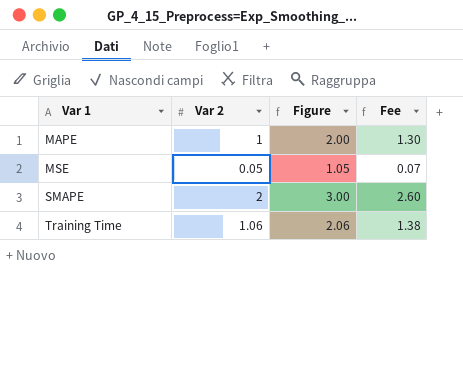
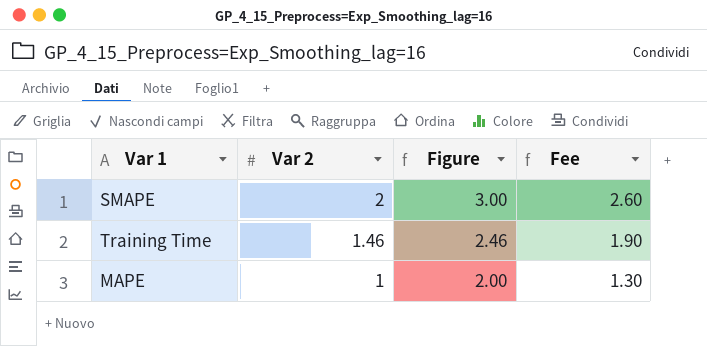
row order: Var 1 ascending -> Var 2 descending
row MSE: 0.05 | 1.05 | 0.07 -> none
Training Time | Var 2: 1.06 -> 1.46
Training Time | Figure: 2.06 -> 2.46
Training Time | Fee: 1.38 -> 1.90

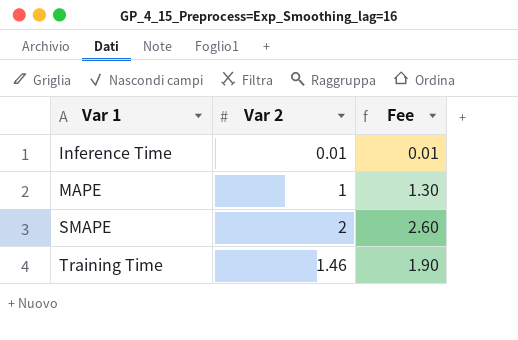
row order: Var 2 descending -> Var 1 ascending
column Figure | formula: [Var 2] + 1 -> none
row Inference Time: none -> 0.01 | 0.01

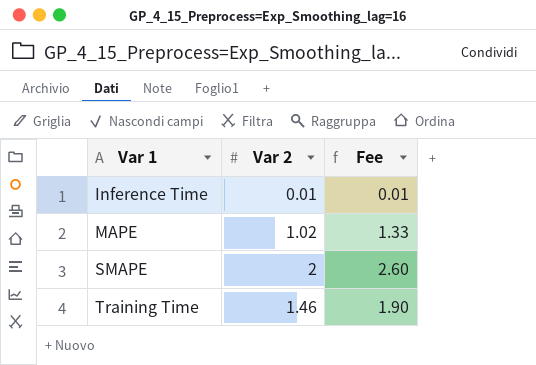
MAPE | Var 2: 1 -> 1.02
MAPE | Fee: 1.30 -> 1.33

